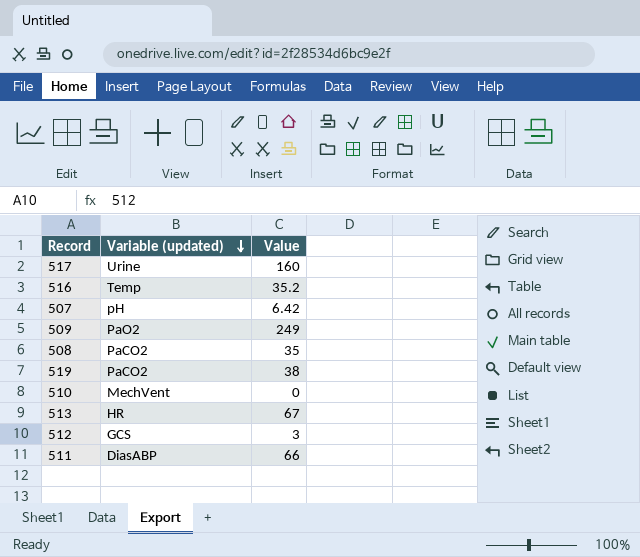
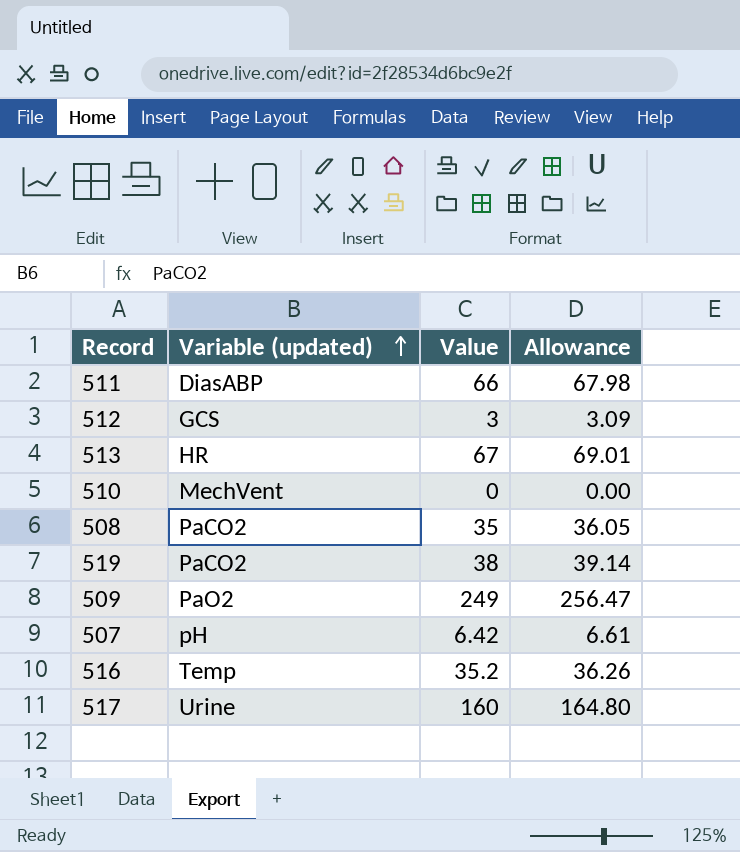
row order: Variable (updated) descending -> Variable (updated) ascending
column Allowance | formula: none -> [Value] * 1.03

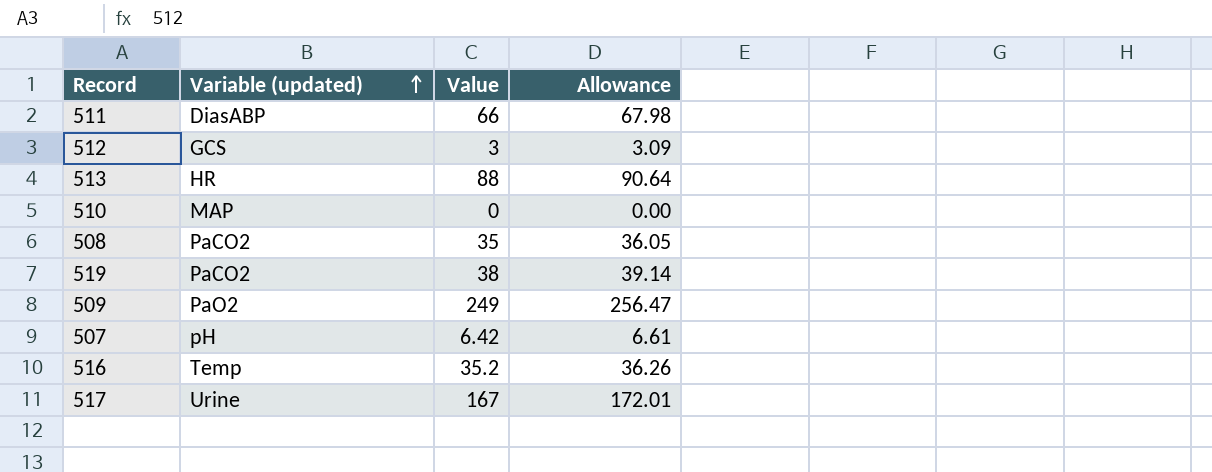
513 | Value: 67 -> 88
513 | Allowance: 69.01 -> 90.64
510 | Variable (updated): MechVent -> MAP
517 | Value: 160 -> 167
517 | Allowance: 164.80 -> 172.01

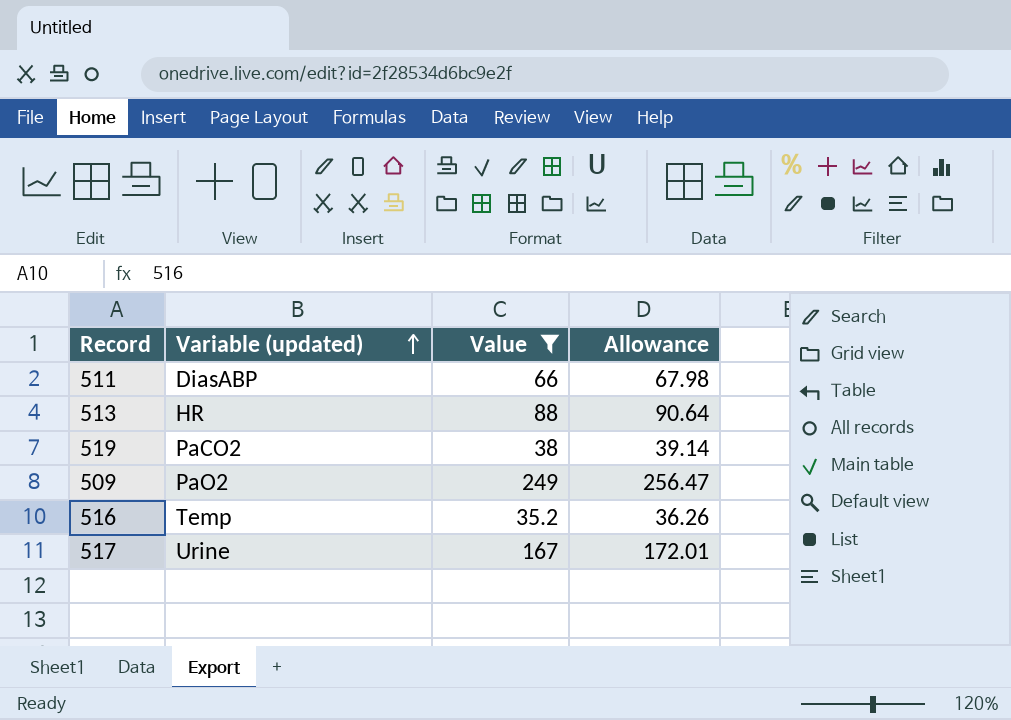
filter: none -> Value >= 35.2

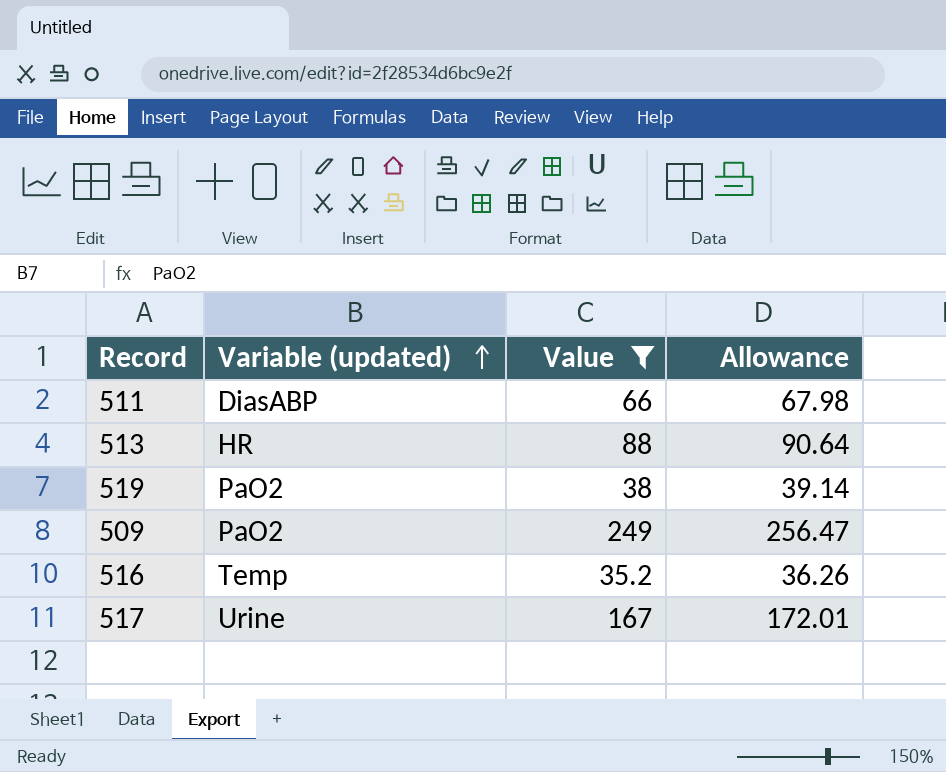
519 | Variable (updated): PaCO2 -> PaO2

